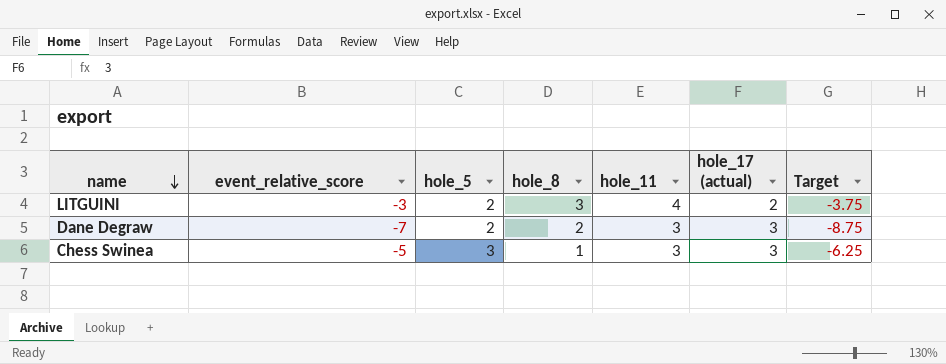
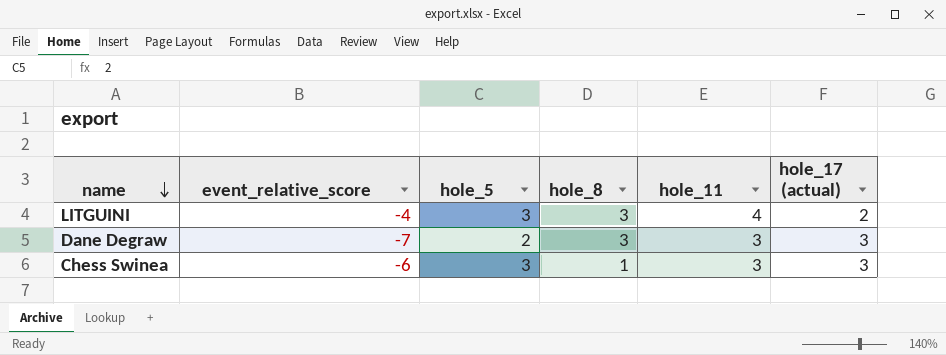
column Target | formula: [event_relative_score] * 1.25 -> none
LITGUINI | event_relative_score: -3 -> -4
LITGUINI | hole_5: 2 -> 3
Dane Degraw | hole_8: 2 -> 3
Chess Swinea | event_relative_score: -5 -> -6

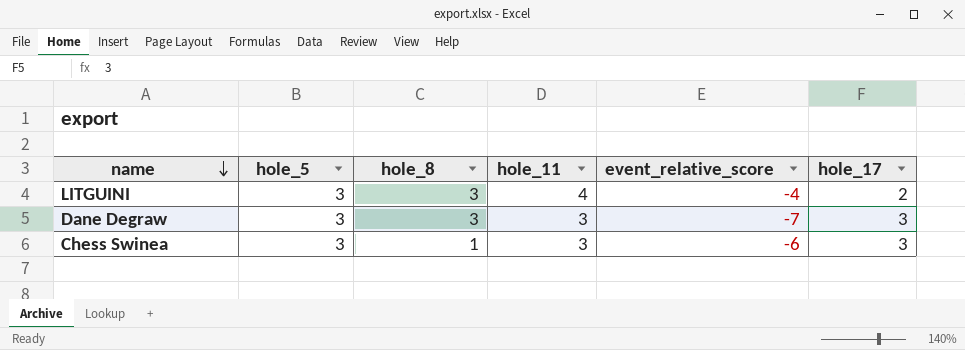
column event_relative_score | position: 2 -> 5
column name: hole_17 (actual) -> hole_17
Dane Degraw | hole_5: 2 -> 3

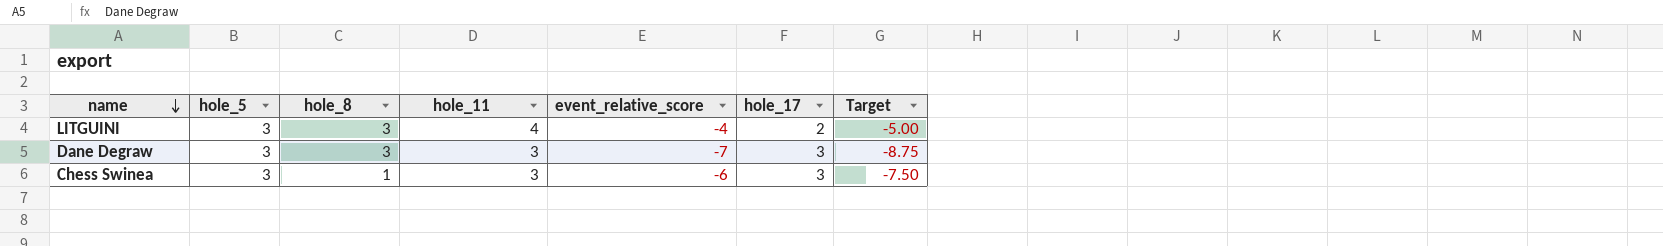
column Target | formula: none -> [event_relative_score] * 1.25

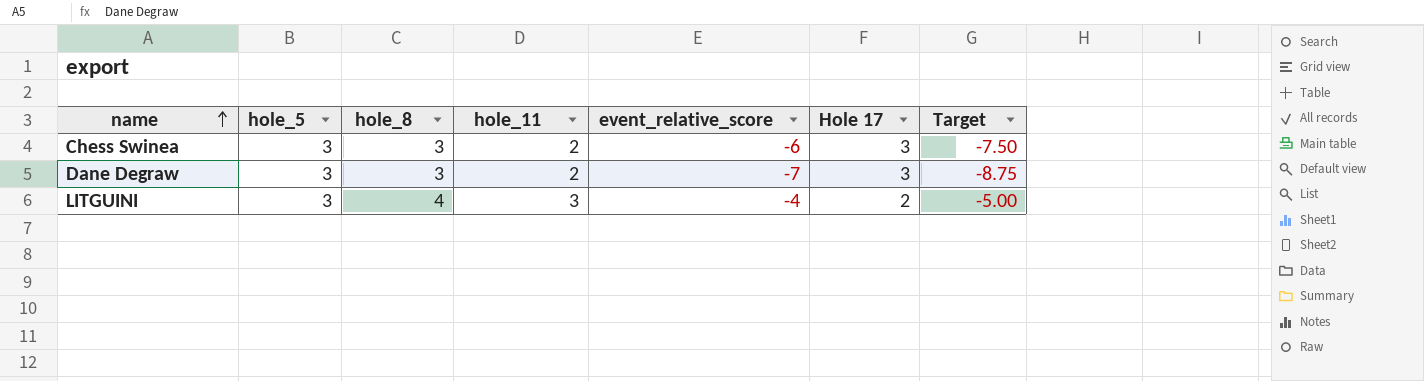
row order: name descending -> name ascending
column name: hole_17 -> Hole 17
Chess Swinea | hole_8: 1 -> 3
Chess Swinea | hole_11: 3 -> 2
Dane Degraw | hole_11: 3 -> 2
LITGUINI | hole_8: 3 -> 4
LITGUINI | hole_11: 4 -> 3

